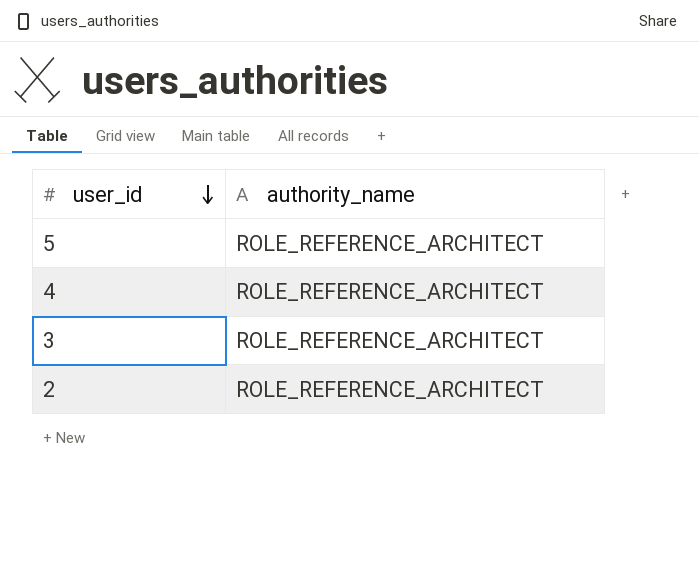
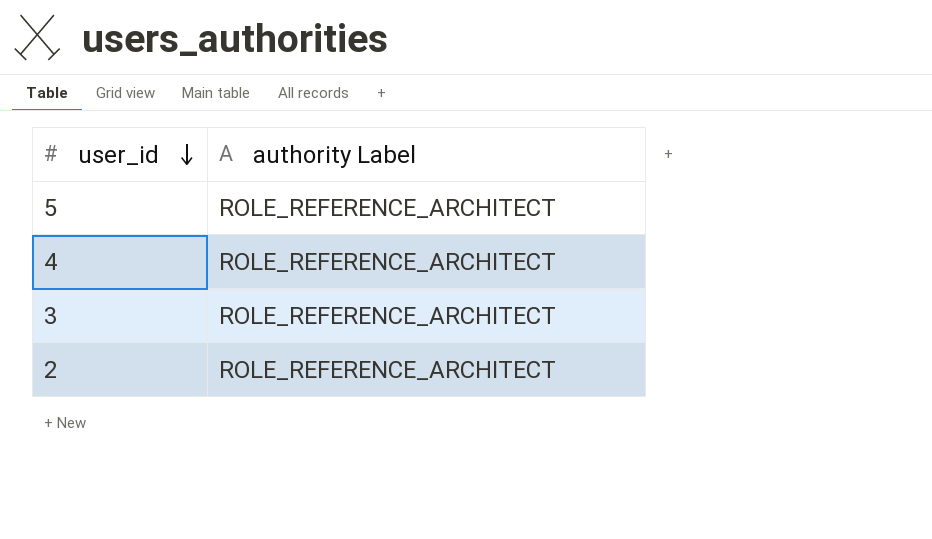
column name: authority_name -> authority Label

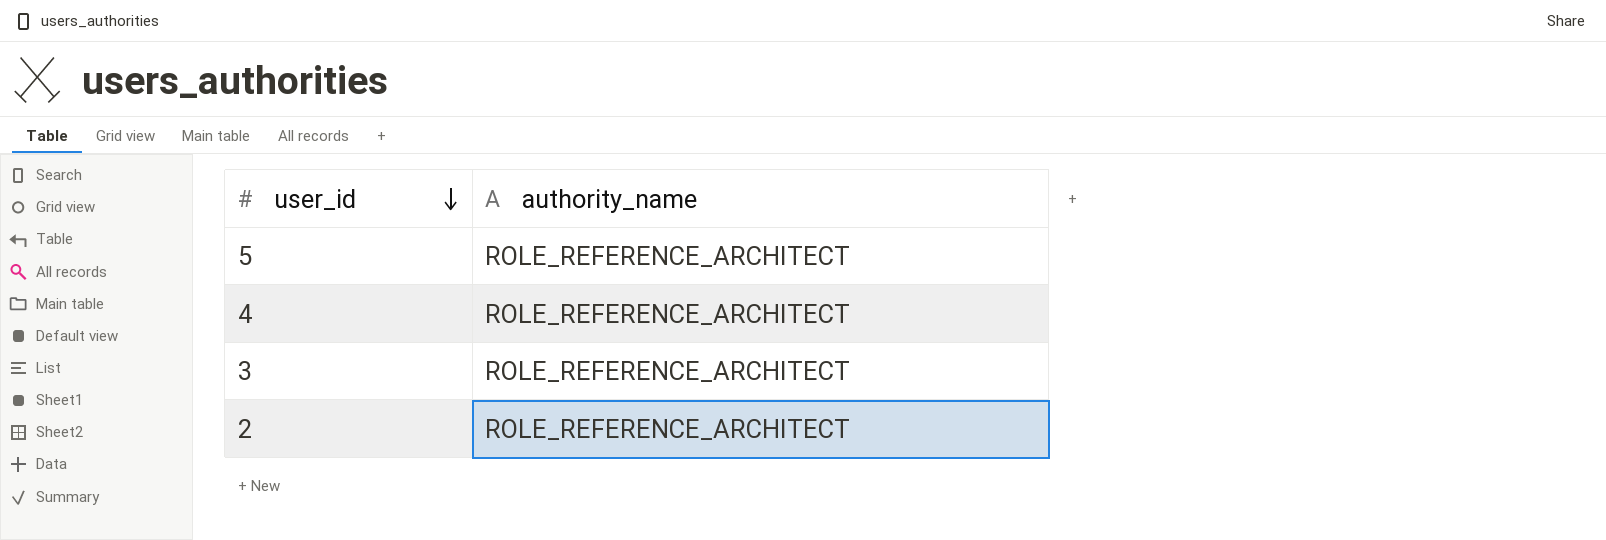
column name: authority Label -> authority_name

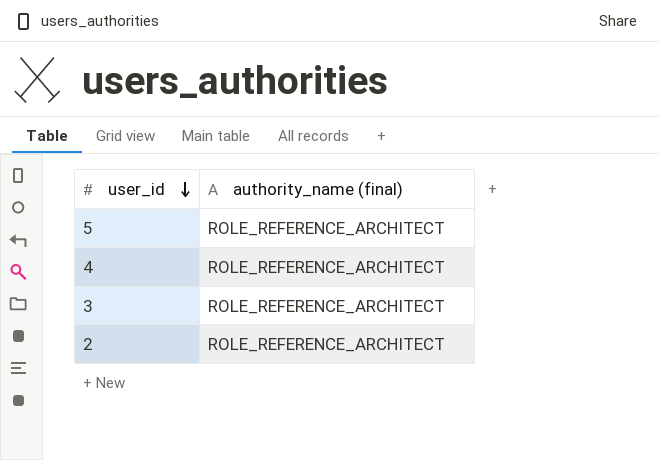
column name: authority_name -> authority_name (final)

